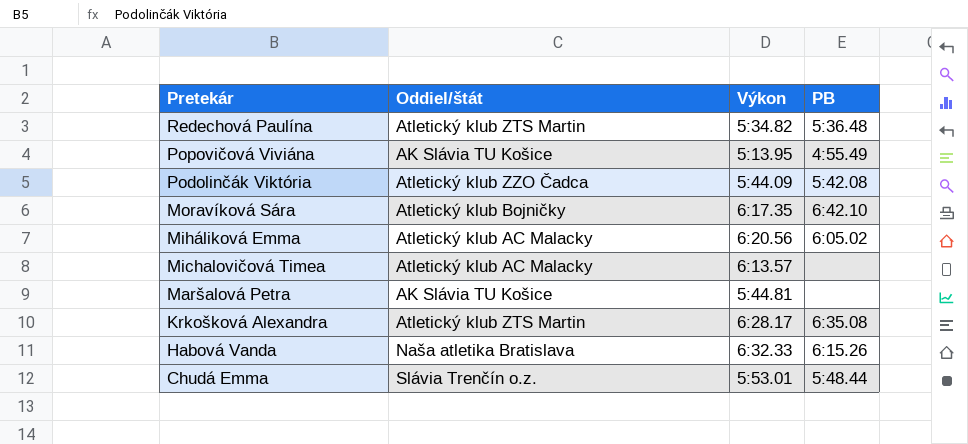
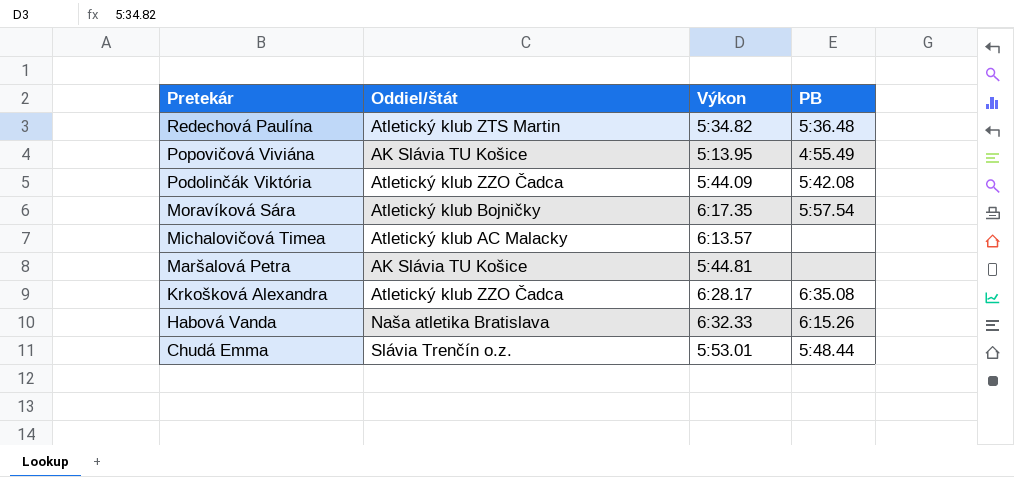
row Miháliková Emma: Atletický klub AC Malacky | 6:20.56 | 6:05.02 -> none
Moravíková Sára | PB: 6:42.10 -> 5:57.54
Krkošková Alexandra | Oddiel/štát: Atletický klub ZTS Martin -> Atletický klub ZZO Čadca

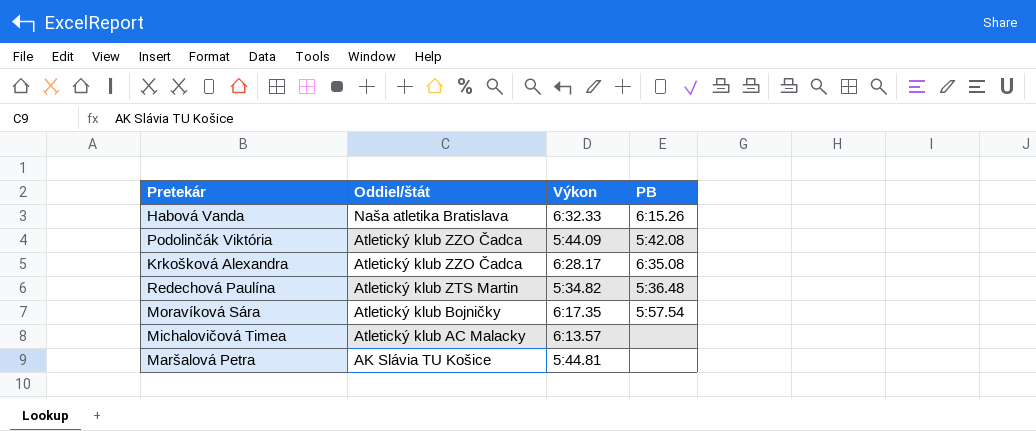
row order: Pretekár descending -> Oddiel/štát descending
row Popovičová Viviána: AK Slávia TU Košice | 5:13.95 | 4:55.49 -> none
row Chudá Emma: Slávia Trenčín o.z. | 5:53.01 | 5:48.44 -> none

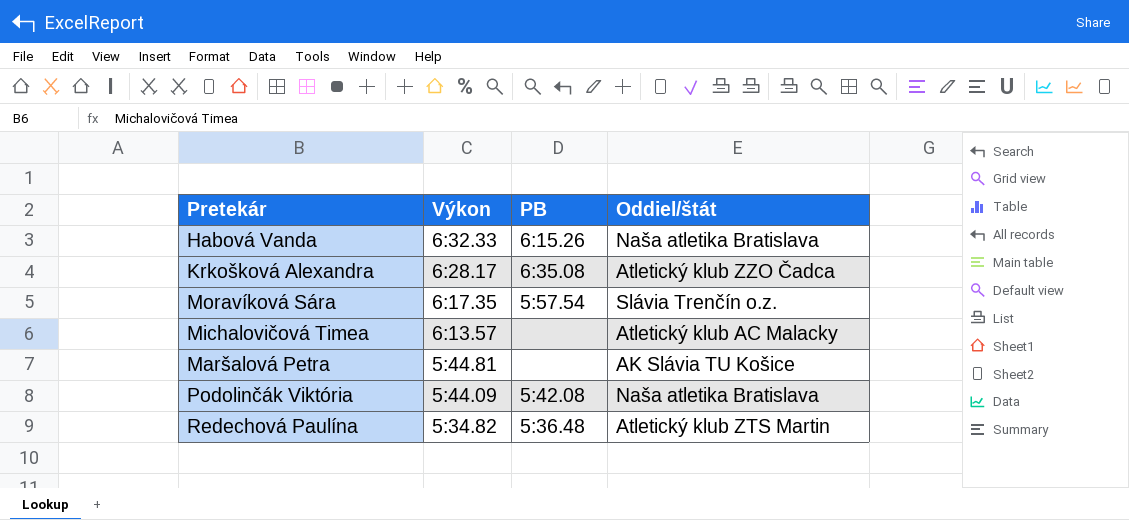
row order: Oddiel/štát descending -> Výkon descending
column Oddiel/štát | position: 2 -> 4
Moravíková Sára | Oddiel/štát: Atletický klub Bojničky -> Slávia Trenčín o.z.
Podolinčák Viktória | Oddiel/štát: Atletický klub ZZO Čadca -> Naša atletika Bratislava

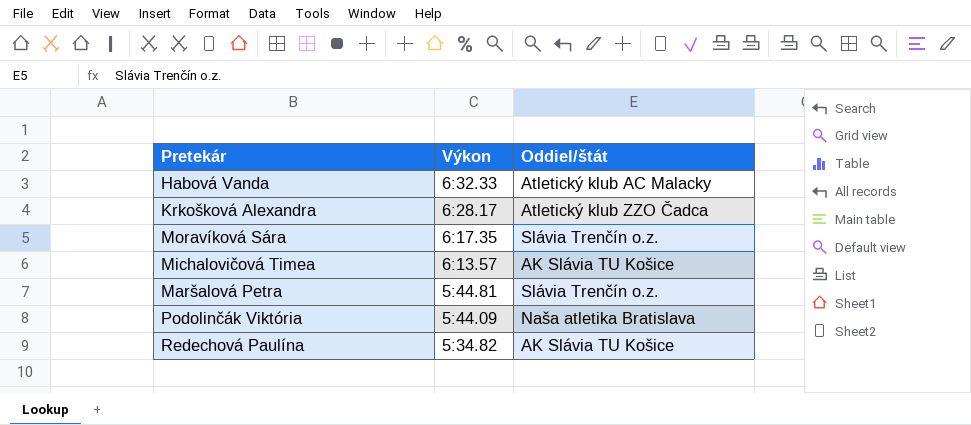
column PB | position: 3 -> none
Habová Vanda | Oddiel/štát: Naša atletika Bratislava -> Atletický klub AC Malacky
Michalovičová Timea | Oddiel/štát: Atletický klub AC Malacky -> AK Slávia TU Košice
Maršalová Petra | Oddiel/štát: AK Slávia TU Košice -> Slávia Trenčín o.z.
Redechová Paulína | Oddiel/štát: Atletický klub ZTS Martin -> AK Slávia TU Košice

